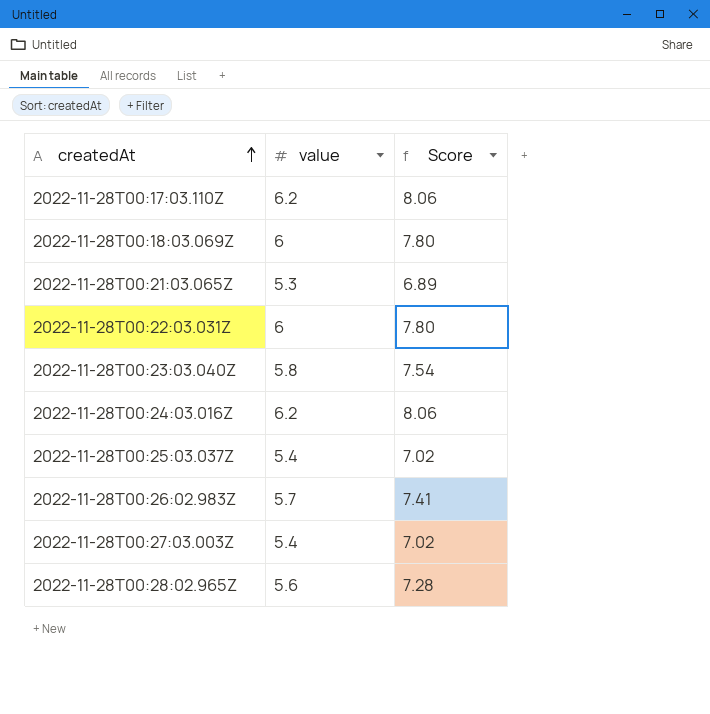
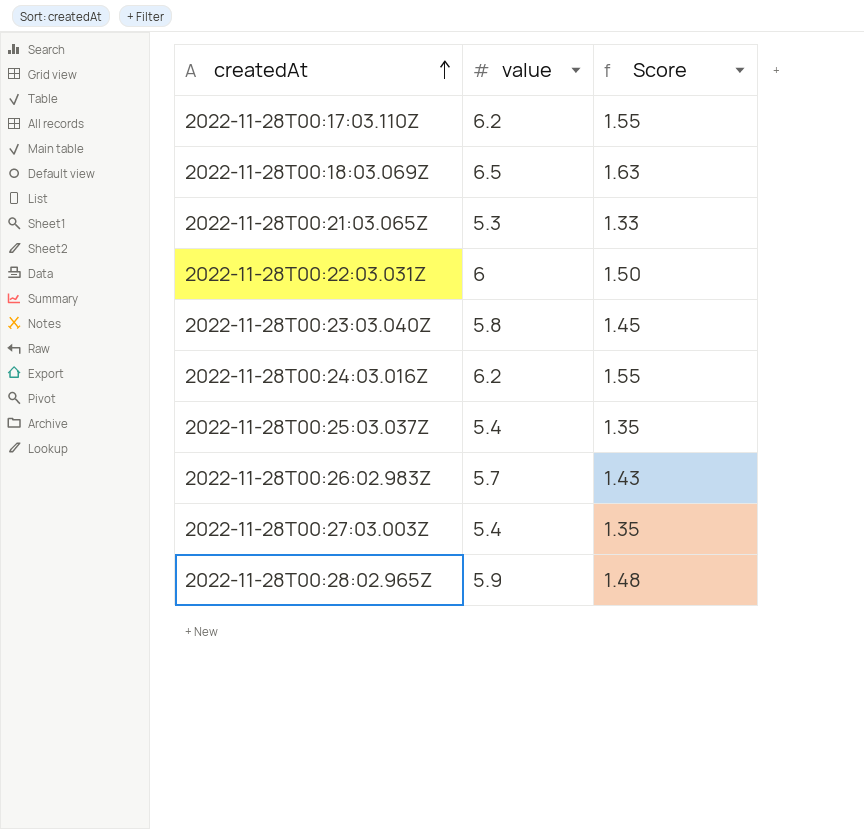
column Score | formula: [value] * 1.3 -> [value] * 0.25
2022-11-28T00:18:03.069Z | value: 6 -> 6.5
2022-11-28T00:28:02.965Z | value: 5.6 -> 5.9

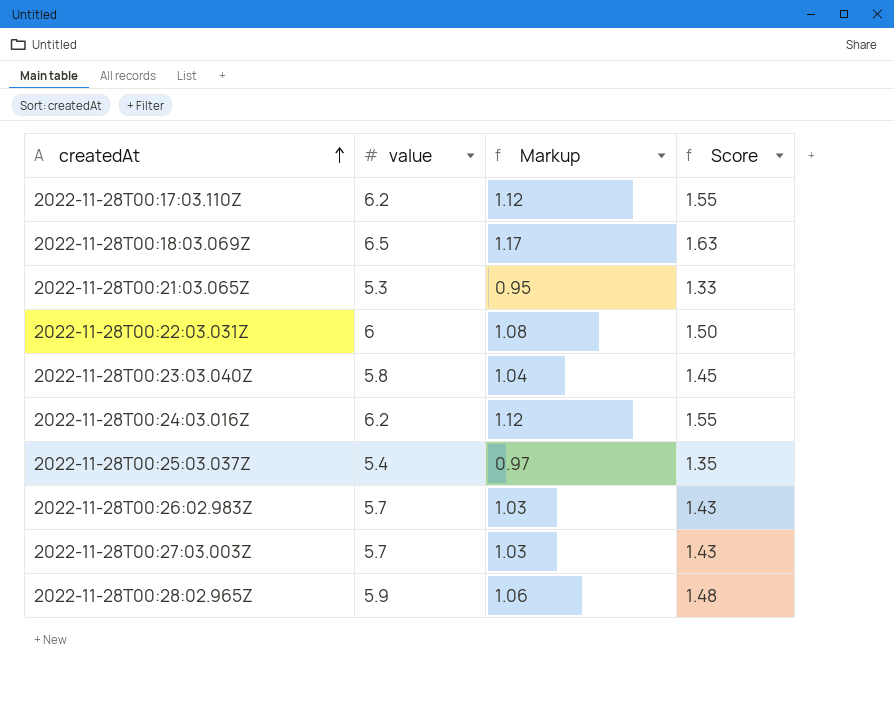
column Markup | formula: none -> [value] * 0.18
2022-11-28T00:27:03.003Z | value: 5.4 -> 5.7
2022-11-28T00:27:03.003Z | Score: 1.35 -> 1.43

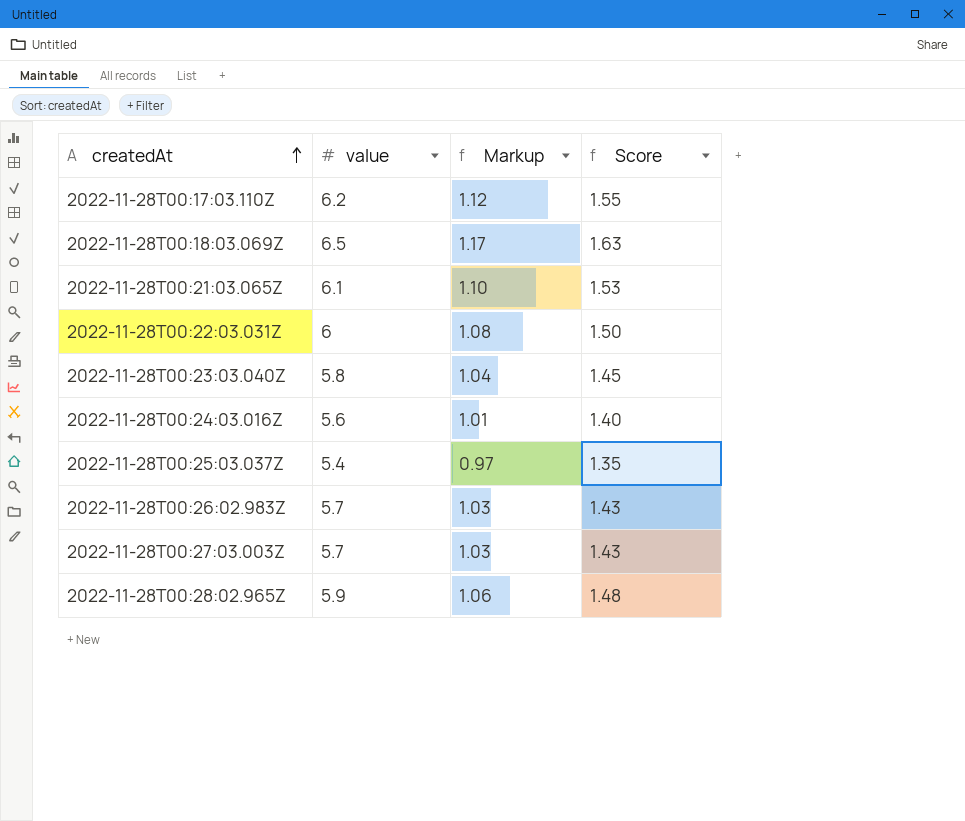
2022-11-28T00:21:03.065Z | value: 5.3 -> 6.1
2022-11-28T00:21:03.065Z | Markup: 0.95 -> 1.10
2022-11-28T00:21:03.065Z | Score: 1.33 -> 1.53
2022-11-28T00:24:03.016Z | value: 6.2 -> 5.6
2022-11-28T00:24:03.016Z | Markup: 1.12 -> 1.01
2022-11-28T00:24:03.016Z | Score: 1.55 -> 1.40

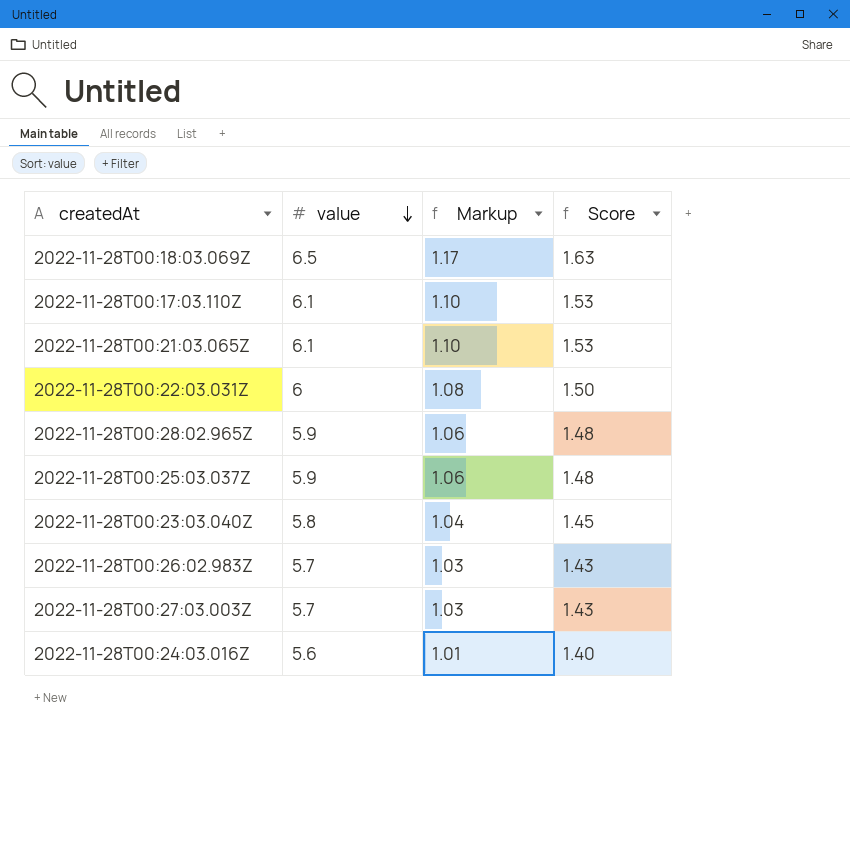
row order: createdAt ascending -> value descending
2022-11-28T00:17:03.110Z | value: 6.2 -> 6.1
2022-11-28T00:17:03.110Z | Markup: 1.12 -> 1.10
2022-11-28T00:17:03.110Z | Score: 1.55 -> 1.53
2022-11-28T00:25:03.037Z | value: 5.4 -> 5.9
2022-11-28T00:25:03.037Z | Markup: 0.97 -> 1.06
2022-11-28T00:25:03.037Z | Score: 1.35 -> 1.48

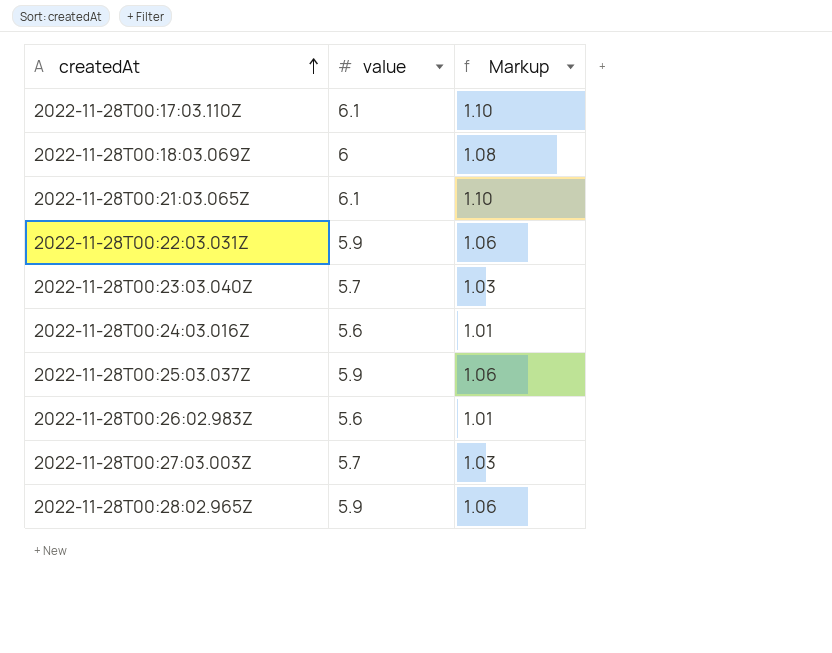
row order: value descending -> createdAt ascending
column Score | formula: [value] * 0.25 -> none
2022-11-28T00:18:03.069Z | value: 6.5 -> 6
2022-11-28T00:18:03.069Z | Markup: 1.17 -> 1.08
2022-11-28T00:22:03.031Z | value: 6 -> 5.9
2022-11-28T00:22:03.031Z | Markup: 1.08 -> 1.06
2022-11-28T00:23:03.040Z | value: 5.8 -> 5.7
2022-11-28T00:23:03.040Z | Markup: 1.04 -> 1.03
2022-11-28T00:26:02.983Z | value: 5.7 -> 5.6
2022-11-28T00:26:02.983Z | Markup: 1.03 -> 1.01

